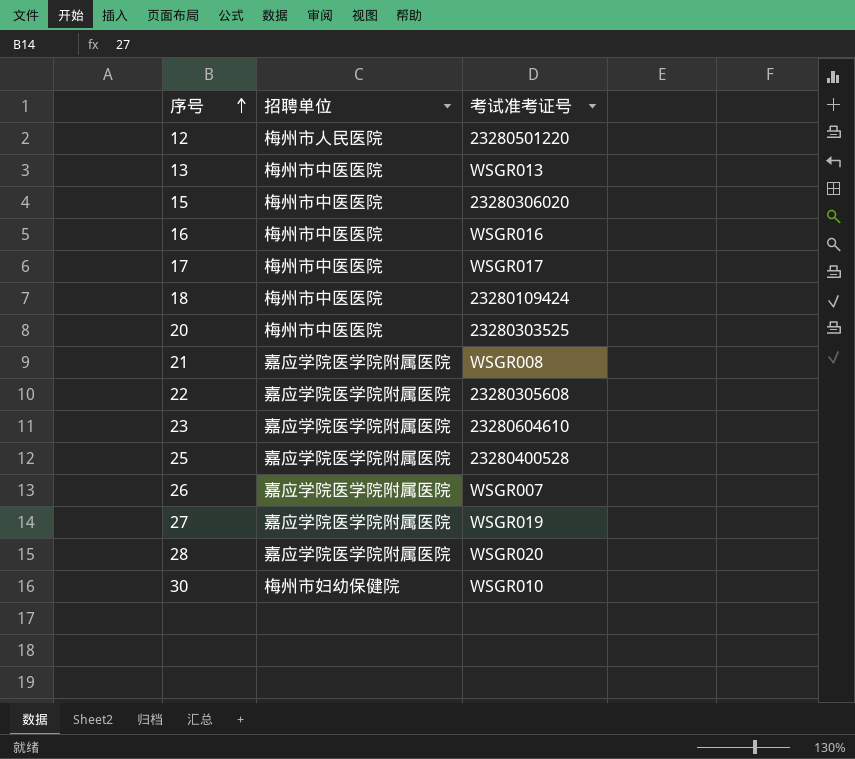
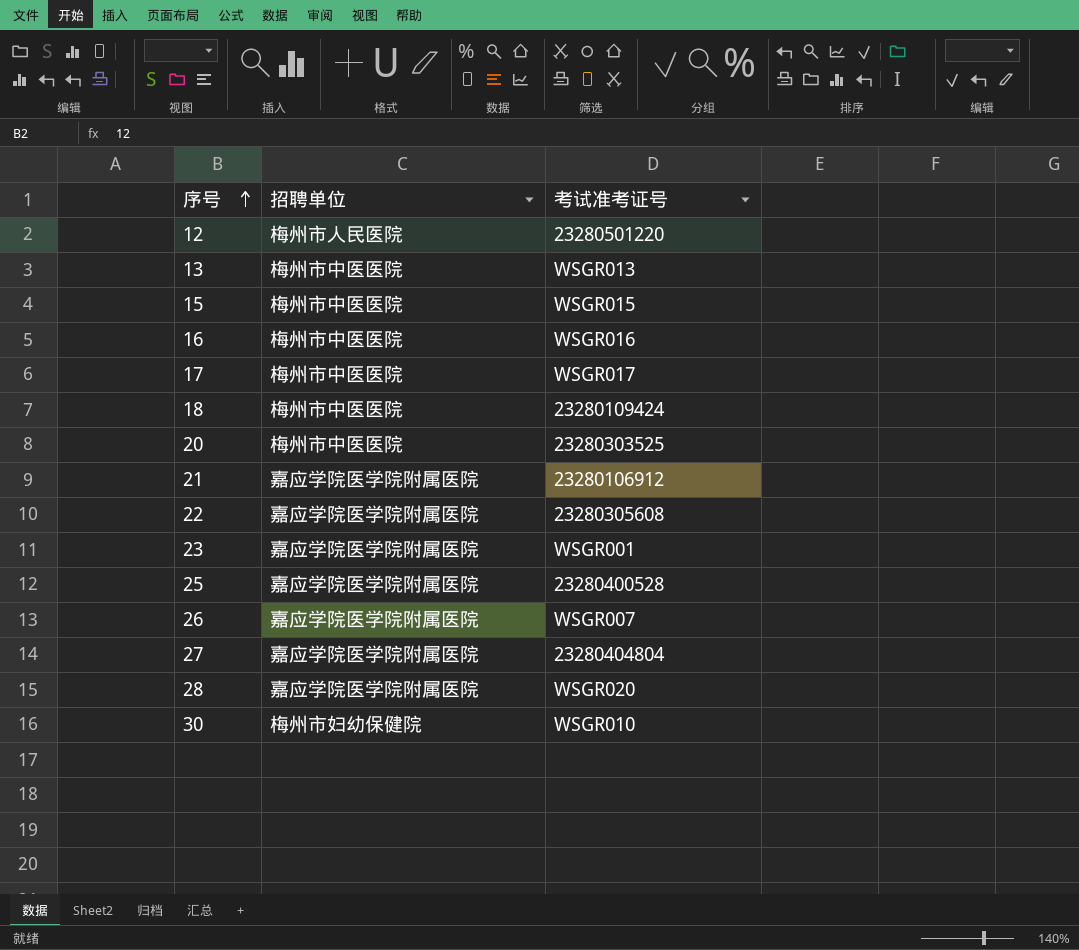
15 | 考试准考证号: 23280306020 -> WSGR015
21 | 考试准考证号: WSGR008 -> 23280106912
23 | 考试准考证号: 23280604610 -> WSGR001
27 | 考试准考证号: WSGR019 -> 23280404804

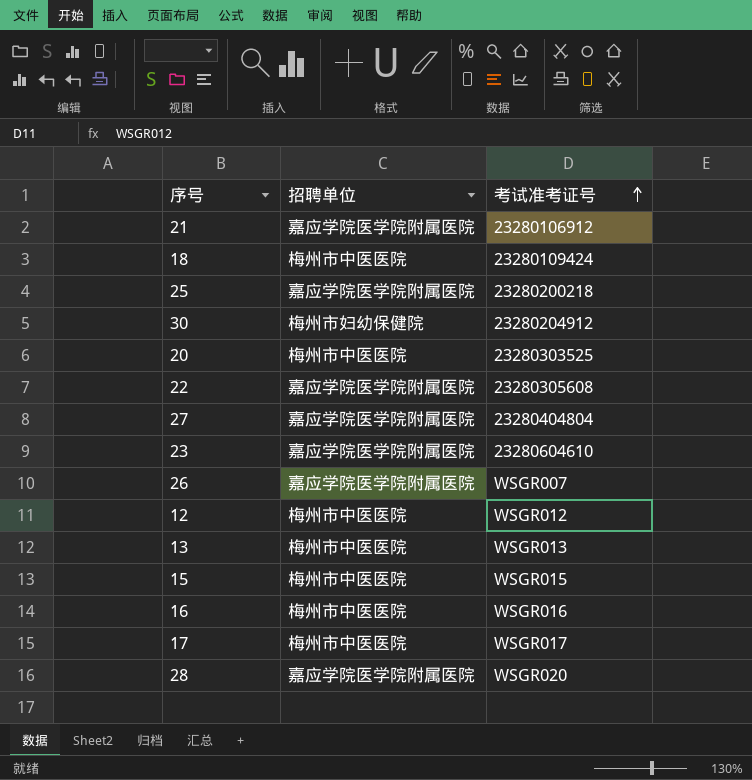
row order: 序号 ascending -> 考试准考证号 ascending
25 | 考试准考证号: 23280400528 -> 23280200218
30 | 考试准考证号: WSGR010 -> 23280204912
23 | 考试准考证号: WSGR001 -> 23280604610
12 | 招聘单位: 梅州市人民医院 -> 梅州市中医医院
12 | 考试准考证号: 23280501220 -> WSGR012

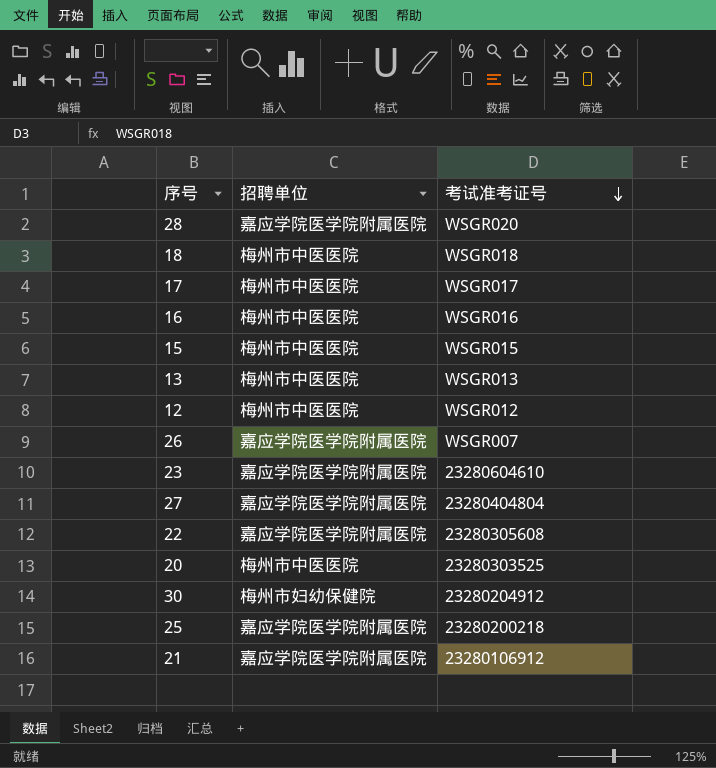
row order: 考试准考证号 ascending -> 考试准考证号 descending
18 | 考试准考证号: 23280109424 -> WSGR018

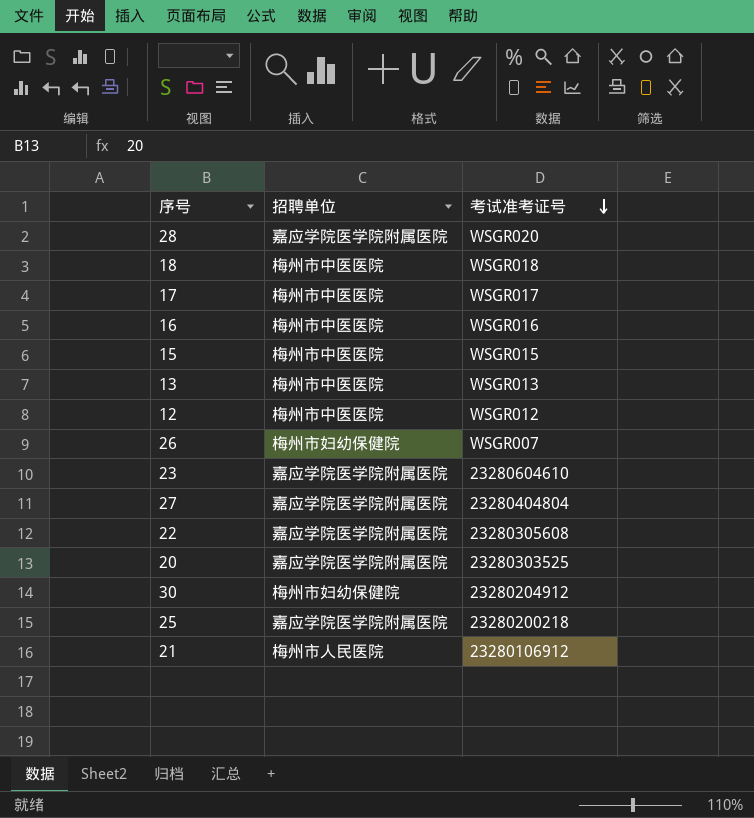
26 | 招聘单位: 嘉应学院医学院附属医院 -> 梅州市妇幼保健院
20 | 招聘单位: 梅州市中医医院 -> 嘉应学院医学院附属医院
21 | 招聘单位: 嘉应学院医学院附属医院 -> 梅州市人民医院

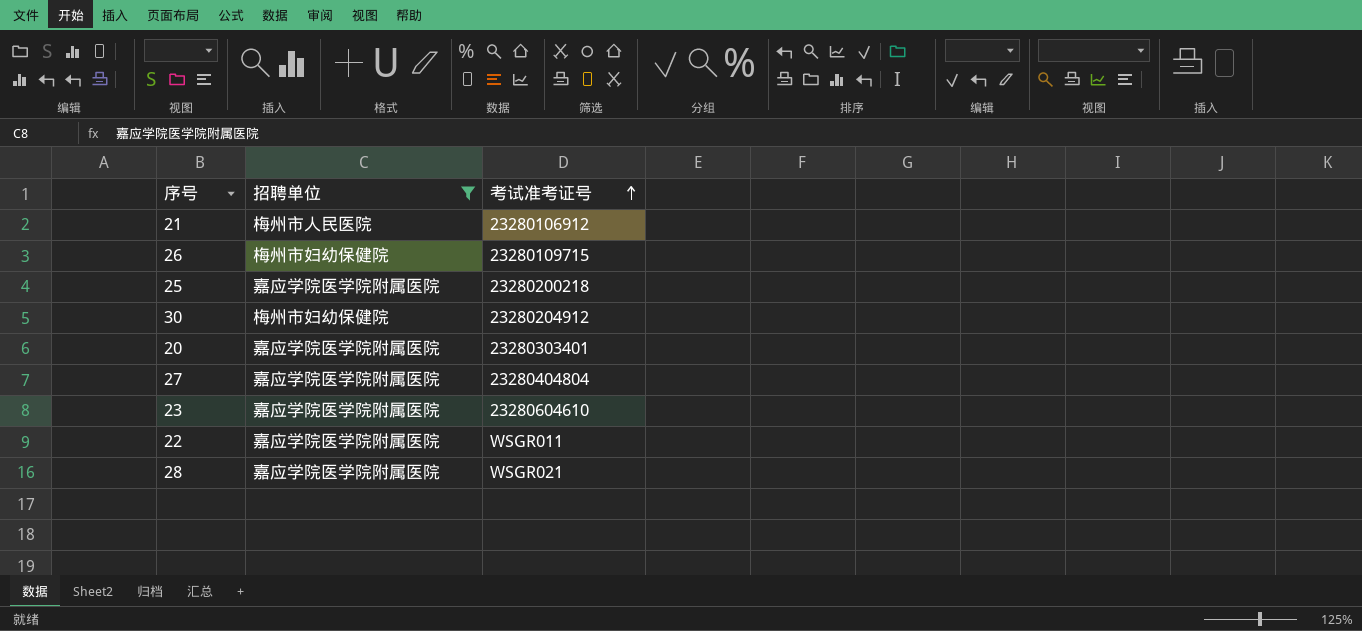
filter: none -> 招聘单位 != 梅州市中医医院
row order: 考试准考证号 descending -> 考试准考证号 ascending
26 | 考试准考证号: WSGR007 -> 23280109715
20 | 考试准考证号: 23280303525 -> 23280303401
22 | 考试准考证号: 23280305608 -> WSGR011
28 | 考试准考证号: WSGR020 -> WSGR021

